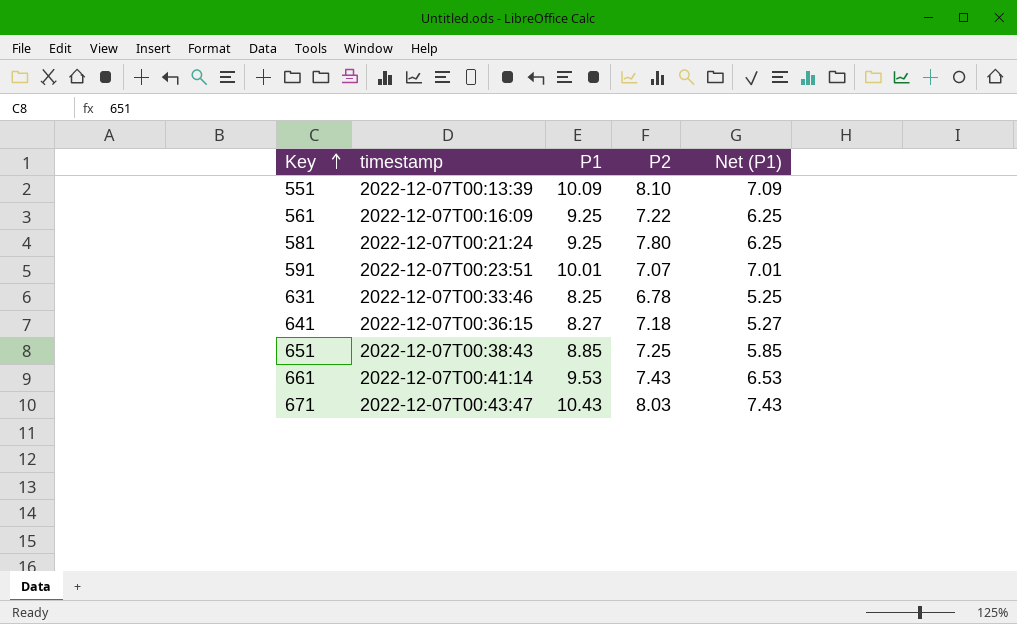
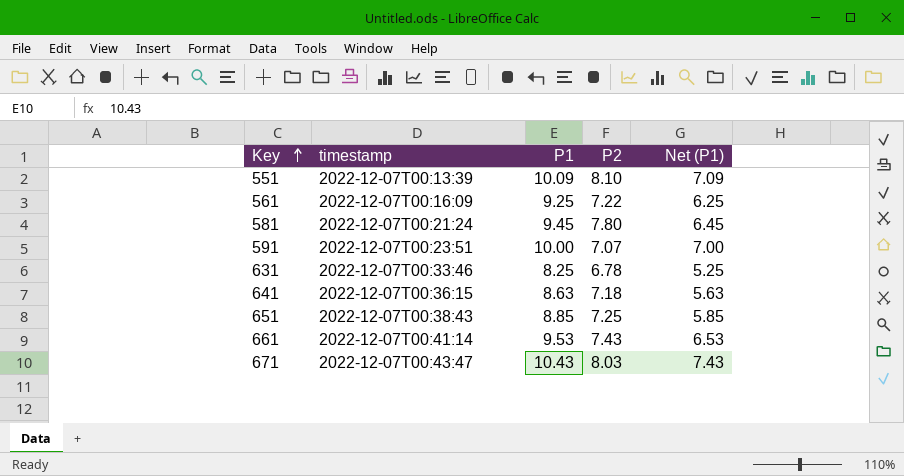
581 | P1: 9.25 -> 9.45
581 | Net (P1): 6.25 -> 6.45
591 | P1: 10.01 -> 10.00
591 | Net (P1): 7.01 -> 7.00
641 | P1: 8.27 -> 8.63
641 | Net (P1): 5.27 -> 5.63

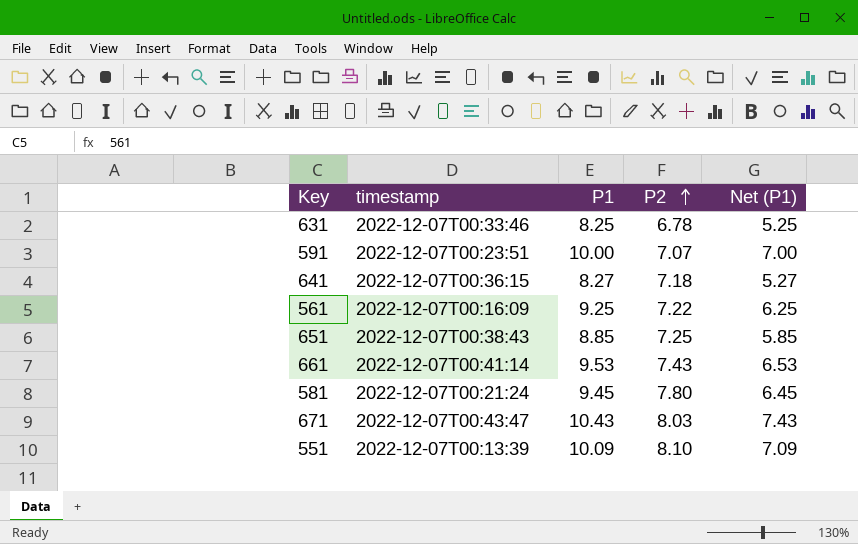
row order: Key ascending -> P2 ascending
641 | P1: 8.63 -> 8.27
641 | Net (P1): 5.63 -> 5.27

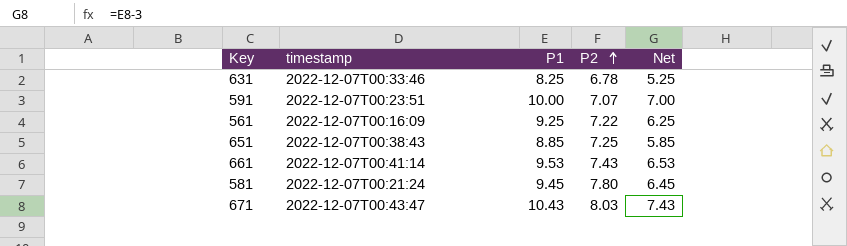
column name: Net (P1) -> Net
row 641: 2022-12-07T00:36:15 | 8.27 | 7.18 | 5.27 -> none
row 551: 2022-12-07T00:13:39 | 10.09 | 8.10 | 7.09 -> none

